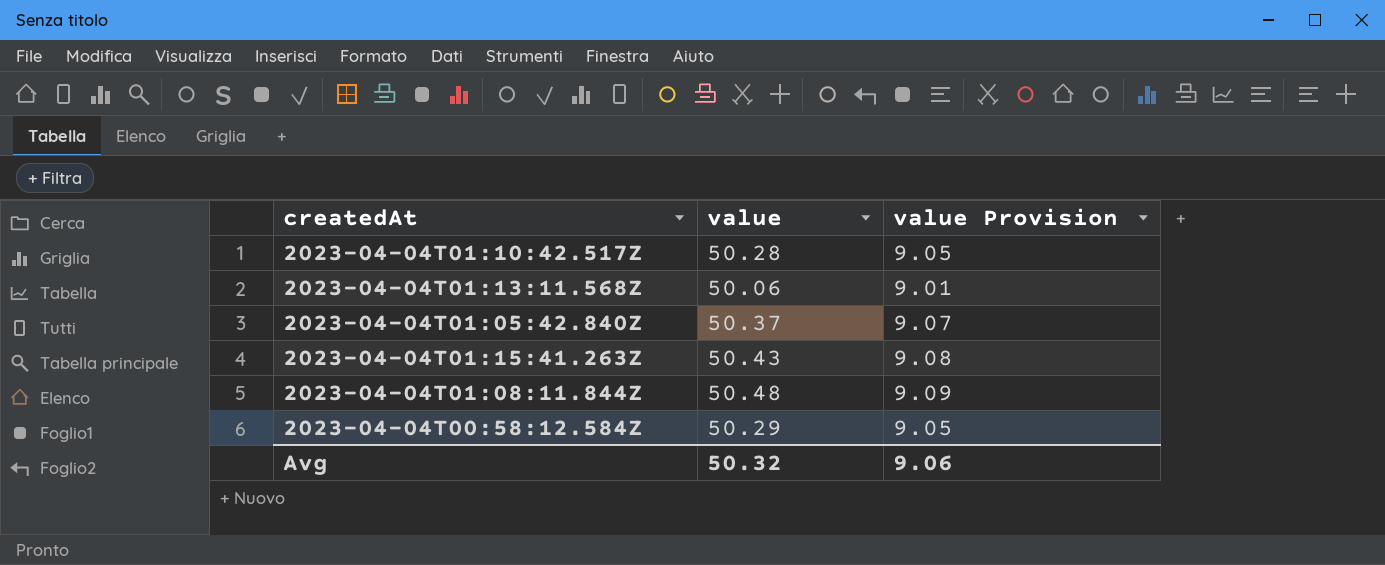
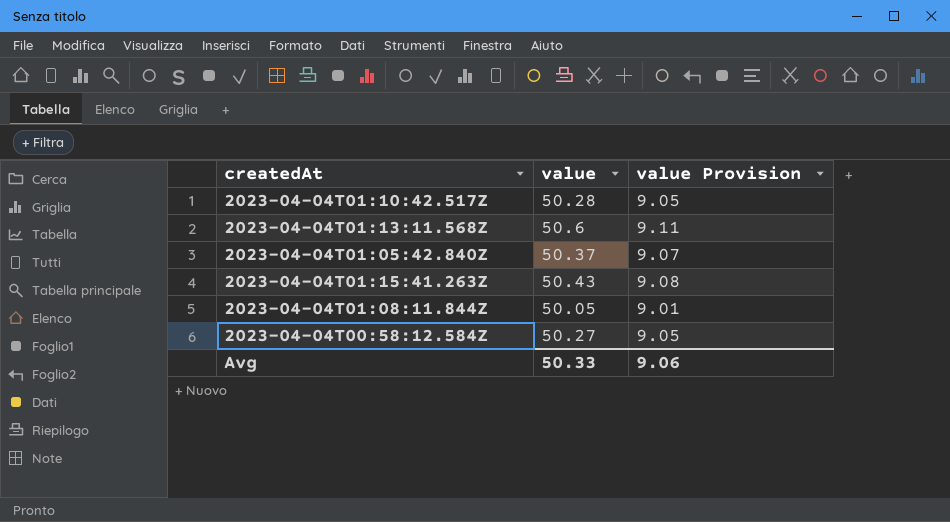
2023-04-04T01:13:11.568Z | value: 50.06 -> 50.6
2023-04-04T01:13:11.568Z | value Provision: 9.01 -> 9.11
2023-04-04T01:08:11.844Z | value: 50.48 -> 50.05
2023-04-04T01:08:11.844Z | value Provision: 9.09 -> 9.01
2023-04-04T00:58:12.584Z | value: 50.29 -> 50.27
Avg | value: 50.32 -> 50.33

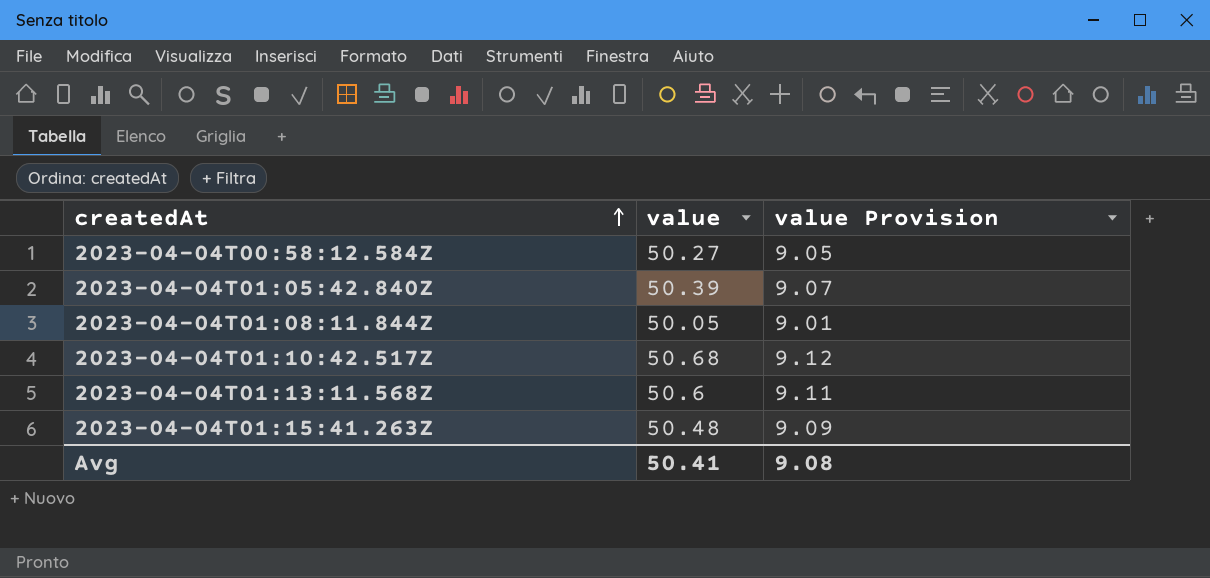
row order: none -> createdAt ascending
2023-04-04T01:05:42.840Z | value: 50.37 -> 50.39
2023-04-04T01:10:42.517Z | value: 50.28 -> 50.68
2023-04-04T01:10:42.517Z | value Provision: 9.05 -> 9.12
2023-04-04T01:15:41.263Z | value: 50.43 -> 50.48
2023-04-04T01:15:41.263Z | value Provision: 9.08 -> 9.09
Avg | value: 50.33 -> 50.41
Avg | value Provision: 9.06 -> 9.08

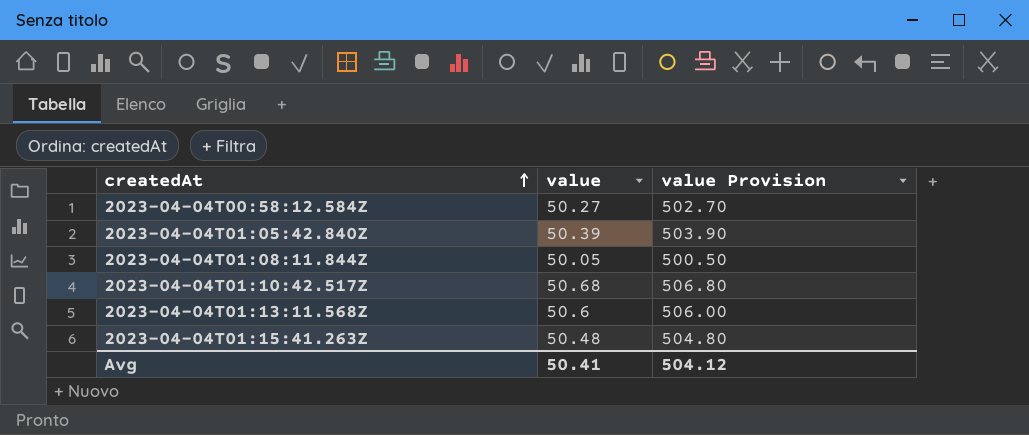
column value Provision | formula: [value] * 0.18 -> [value] * 10
Avg | value Provision: 9.08 -> 504.12

